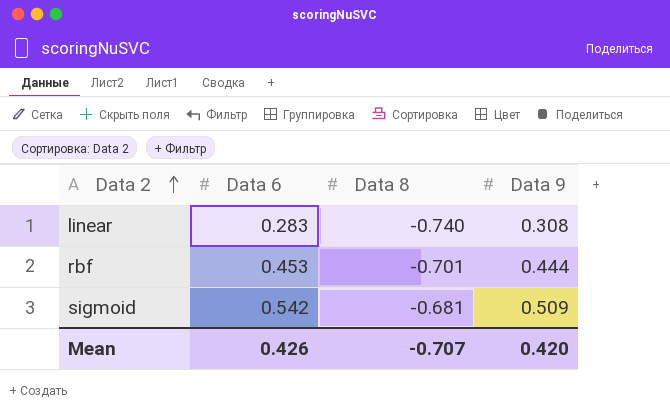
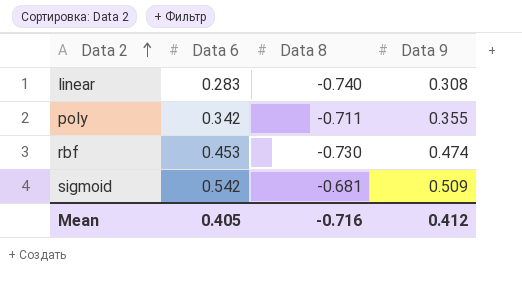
row poly: none -> 0.342 | -0.711 | 0.355
rbf | Data 8: -0.701 -> -0.730
rbf | Data 9: 0.444 -> 0.474
Mean | Data 6: 0.426 -> 0.405
Mean | Data 8: -0.707 -> -0.716
Mean | Data 9: 0.420 -> 0.412

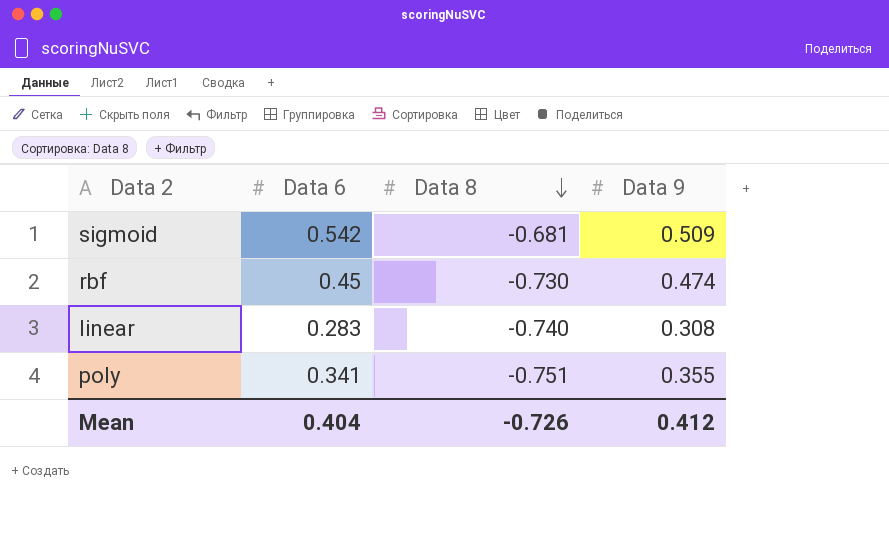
row order: Data 2 ascending -> Data 8 descending
rbf | Data 6: 0.453 -> 0.45
poly | Data 6: 0.342 -> 0.341
poly | Data 8: -0.711 -> -0.751
Mean | Data 6: 0.405 -> 0.404
Mean | Data 8: -0.716 -> -0.726

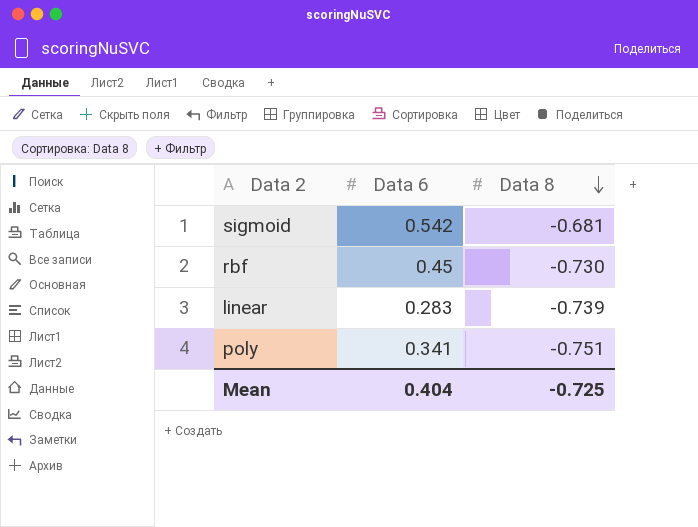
column Data 9 | position: 4 -> none
linear | Data 8: -0.740 -> -0.739
Mean | Data 8: -0.726 -> -0.725

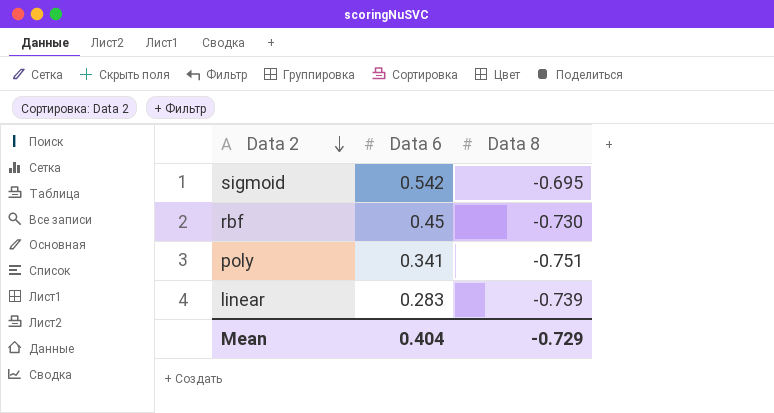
row order: Data 8 descending -> Data 2 descending
sigmoid | Data 8: -0.681 -> -0.695
Mean | Data 8: -0.725 -> -0.729

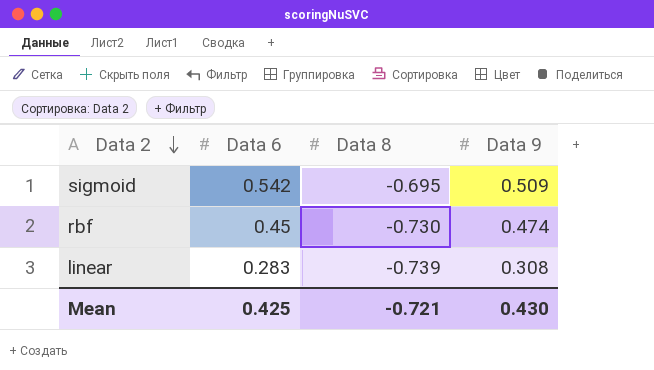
column Data 9 | position: none -> 4
row poly: 0.341 | -0.751 -> none
Mean | Data 6: 0.404 -> 0.425
Mean | Data 8: -0.729 -> -0.721

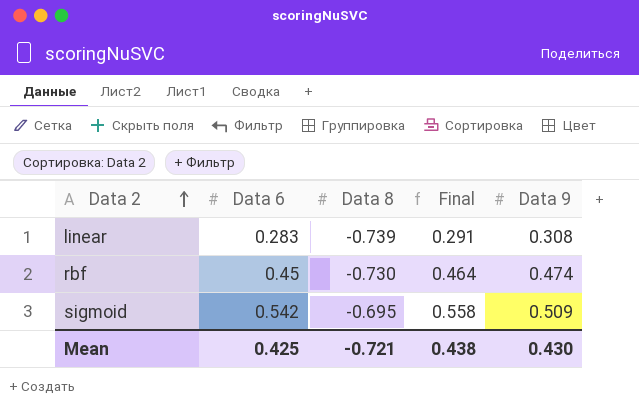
row order: Data 2 descending -> Data 2 ascending
column Final | formula: none -> [Data 6] * 1.03

